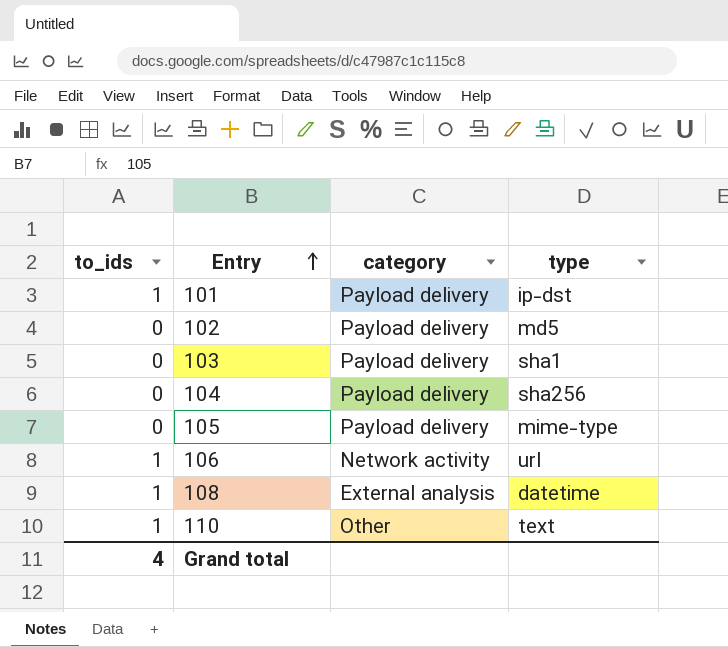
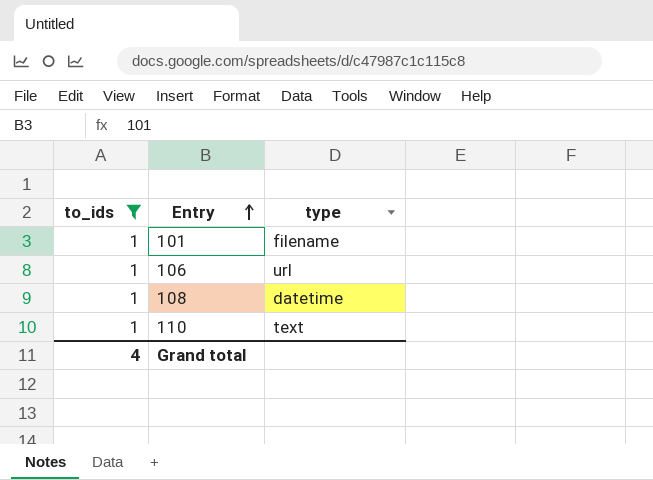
filter: none -> to_ids = 1
column category | position: 3 -> none
101 | type: ip-dst -> filename

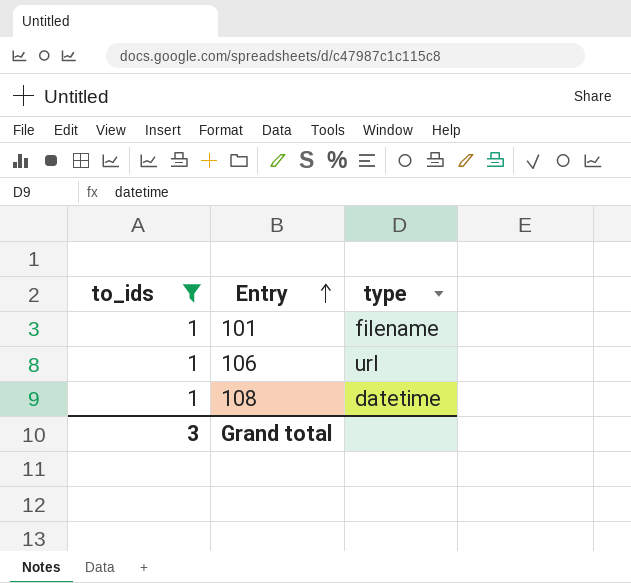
row 110: 1 | text -> none
Grand total | to_ids: 4 -> 3

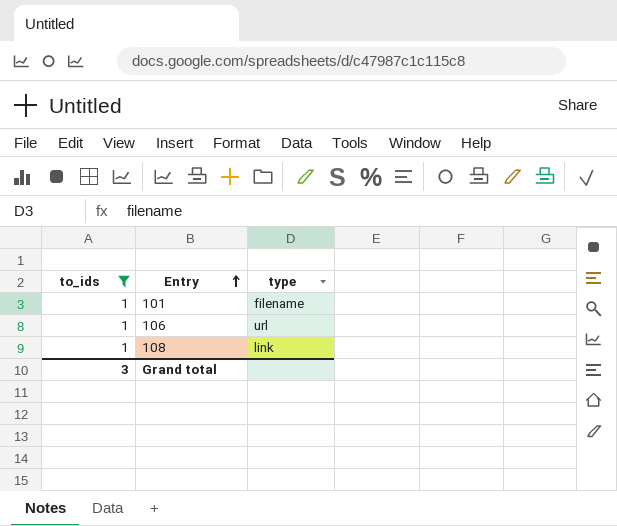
108 | type: datetime -> link

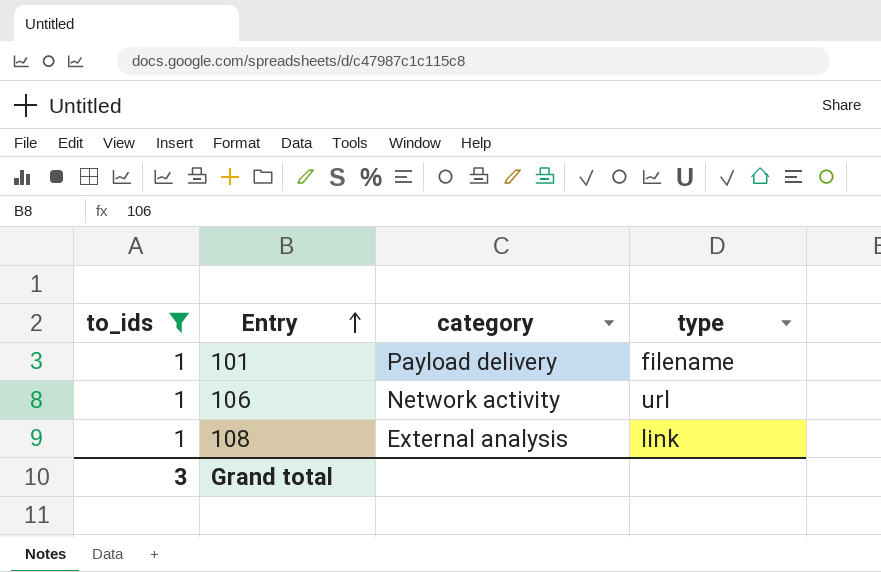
column category | position: none -> 3

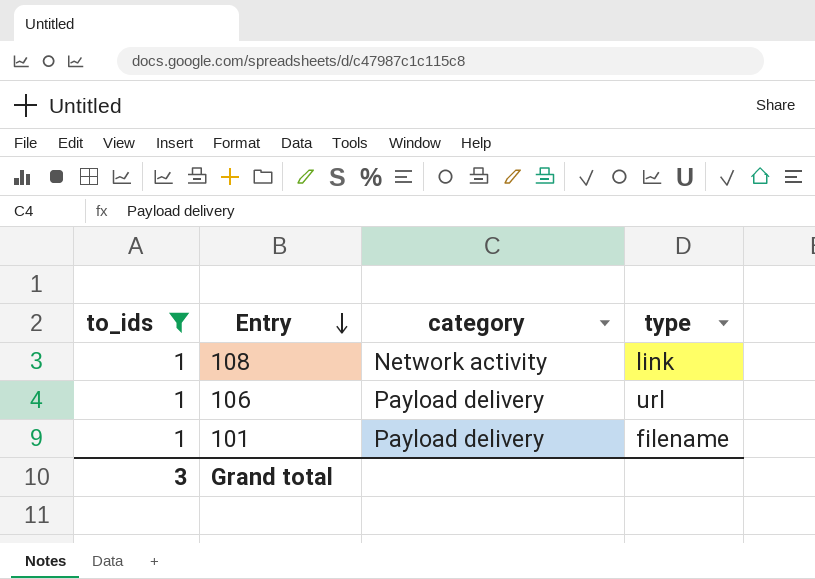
row order: Entry ascending -> Entry descending
108 | category: External analysis -> Network activity
106 | category: Network activity -> Payload delivery

